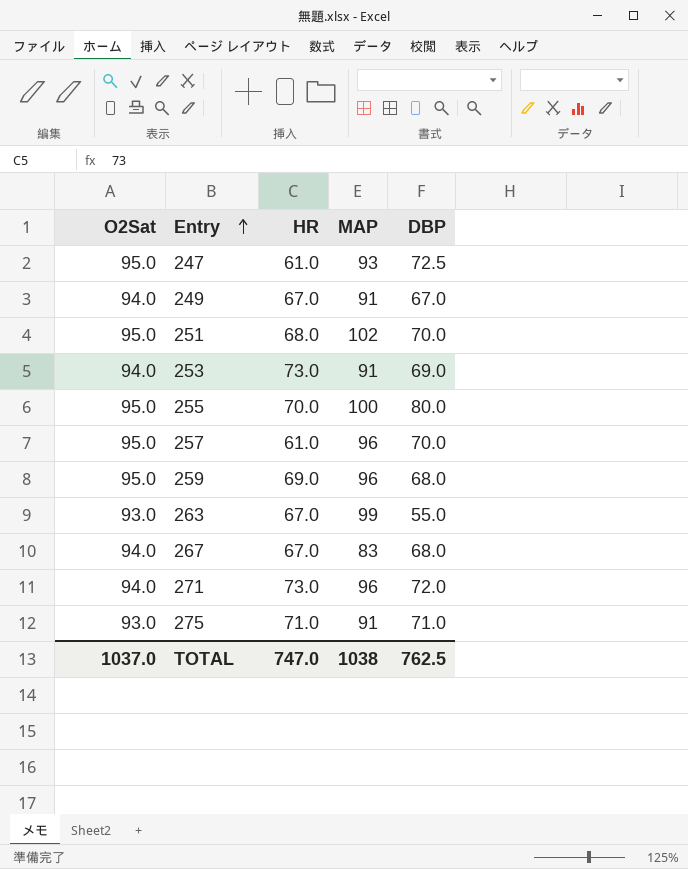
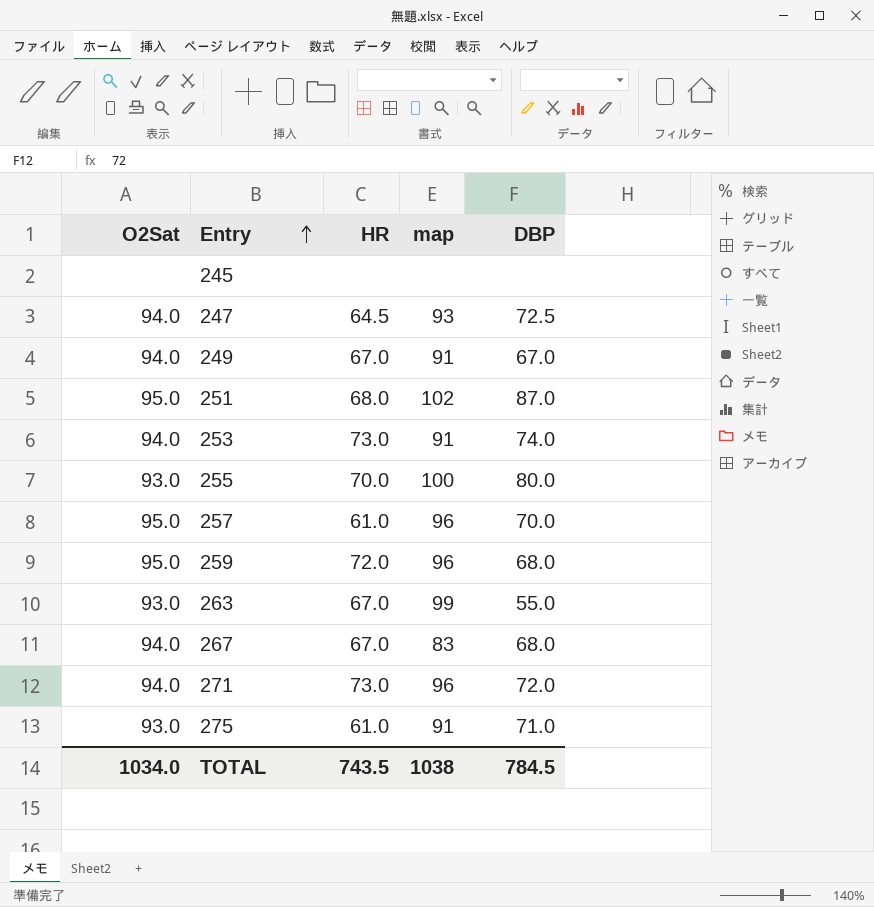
column name: MAP -> map
row 245: none -> none | none | none | none
247 | O2Sat: 95.0 -> 94.0
247 | HR: 61.0 -> 64.5
251 | DBP: 70.0 -> 87.0
253 | DBP: 69.0 -> 74.0
255 | O2Sat: 95.0 -> 93.0
259 | HR: 69.0 -> 72.0
275 | HR: 71.0 -> 61.0
TOTAL | O2Sat: 1037.0 -> 1034.0
TOTAL | HR: 747.0 -> 743.5
TOTAL | DBP: 762.5 -> 784.5

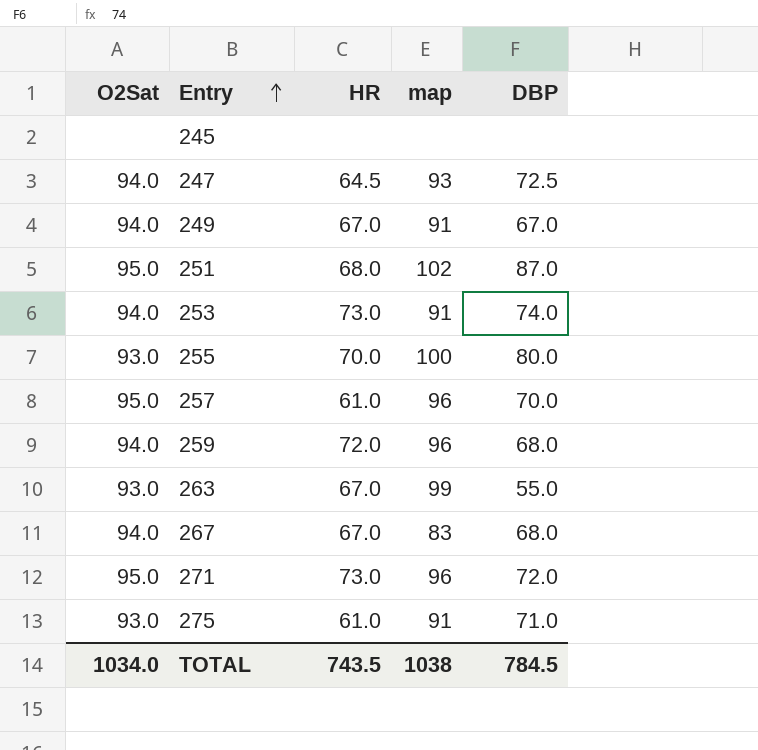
259 | O2Sat: 95.0 -> 94.0
271 | O2Sat: 94.0 -> 95.0

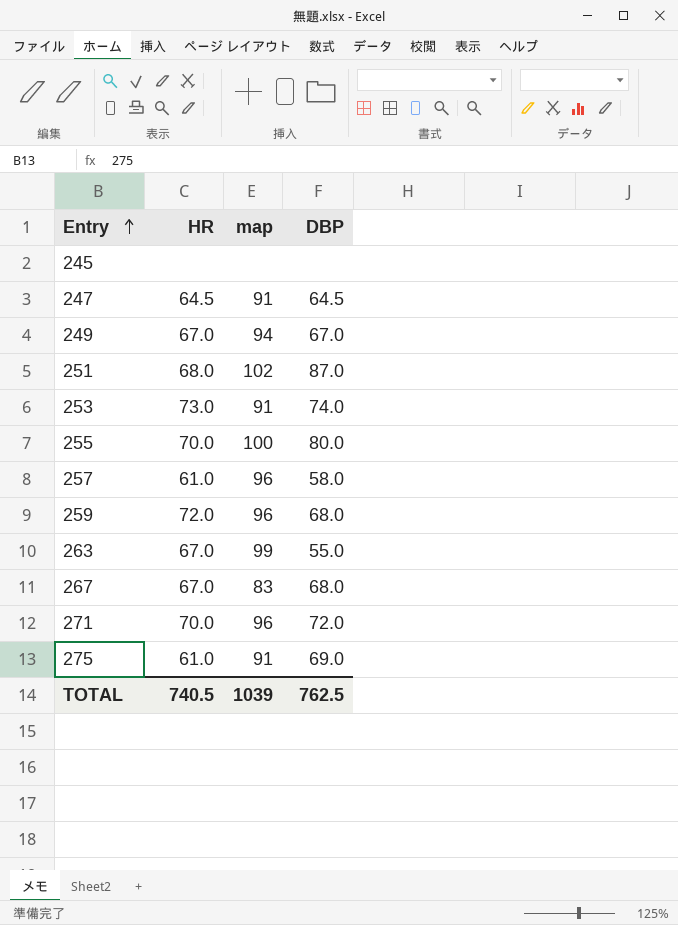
column O2Sat | position: 1 -> none
247 | map: 93 -> 91
247 | DBP: 72.5 -> 64.5
249 | map: 91 -> 94
257 | DBP: 70.0 -> 58.0
271 | HR: 73.0 -> 70.0
275 | DBP: 71.0 -> 69.0
TOTAL | HR: 743.5 -> 740.5
TOTAL | map: 1038 -> 1039
TOTAL | DBP: 784.5 -> 762.5

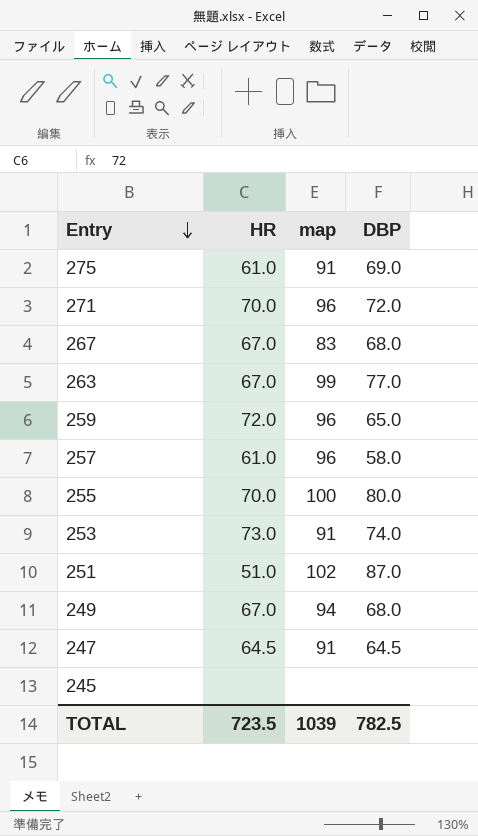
row order: Entry ascending -> Entry descending
263 | DBP: 55.0 -> 77.0
259 | DBP: 68.0 -> 65.0
251 | HR: 68.0 -> 51.0
249 | DBP: 67.0 -> 68.0
TOTAL | HR: 740.5 -> 723.5
TOTAL | DBP: 762.5 -> 782.5

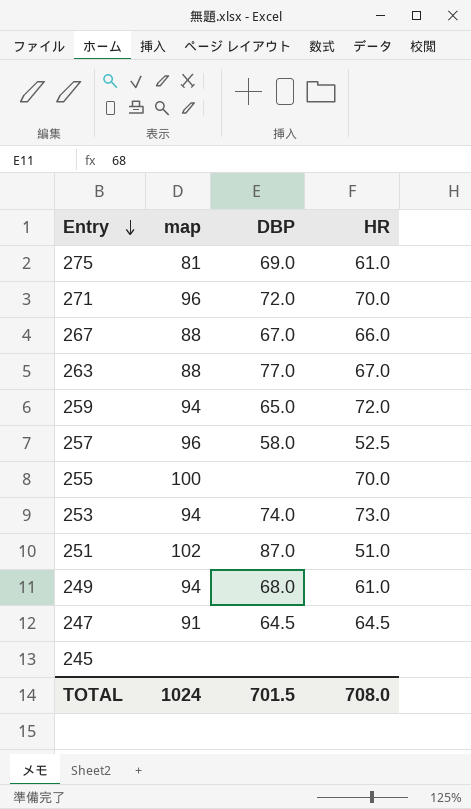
column HR | position: 2 -> 4
275 | map: 91 -> 81
267 | map: 83 -> 88
267 | DBP: 68.0 -> 67.0
267 | HR: 67.0 -> 66.0
263 | map: 99 -> 88
259 | map: 96 -> 94
257 | HR: 61.0 -> 52.5
255 | DBP: 80.0 -> none
253 | map: 91 -> 94
249 | HR: 67.0 -> 61.0
TOTAL | map: 1039 -> 1024
TOTAL | DBP: 782.5 -> 701.5
TOTAL | HR: 723.5 -> 708.0

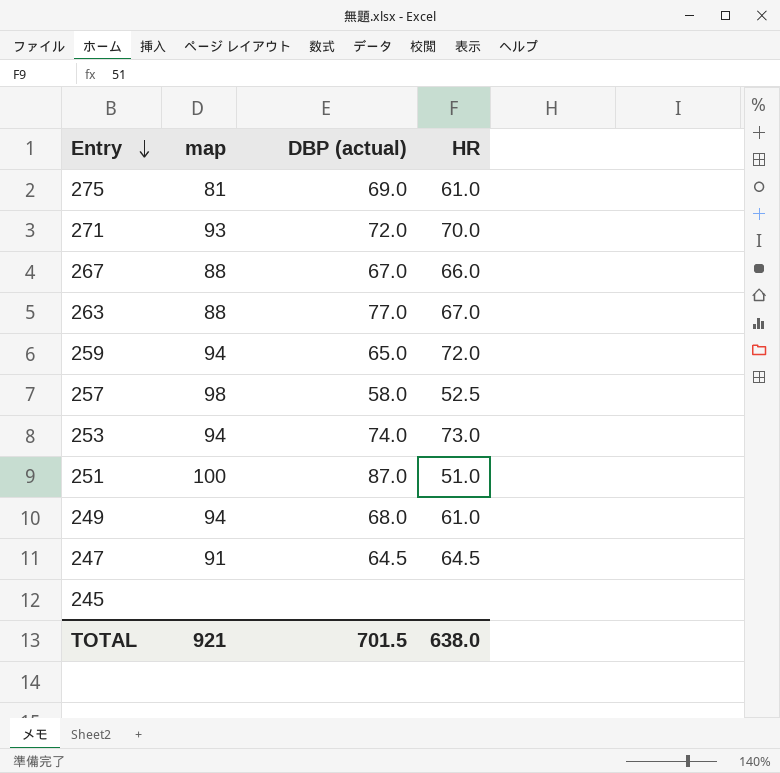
column name: DBP -> DBP (actual)
row 255: 100 | none | 70.0 -> none
271 | map: 96 -> 93
257 | map: 96 -> 98
251 | map: 102 -> 100
TOTAL | map: 1024 -> 921
TOTAL | HR: 708.0 -> 638.0

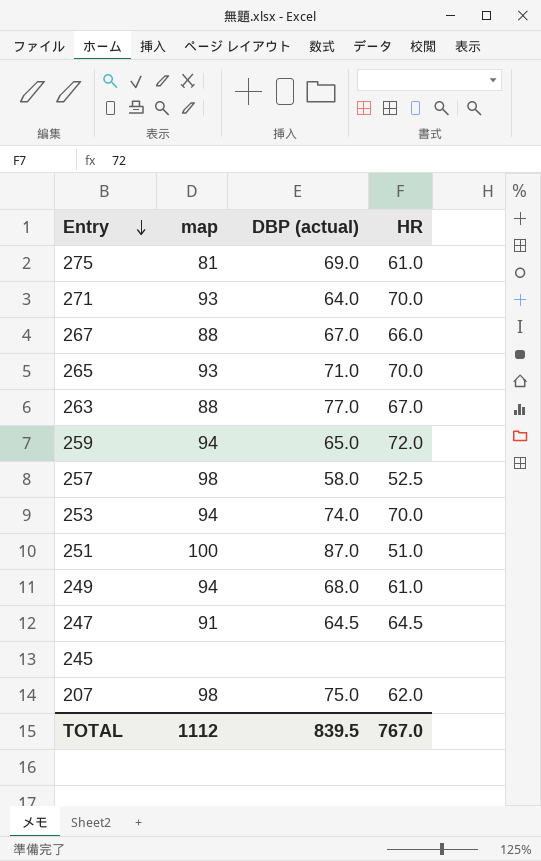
271 | DBP (actual): 72.0 -> 64.0
row 265: none -> 93 | 71.0 | 70.0
253 | HR: 73.0 -> 70.0
row 207: none -> 98 | 75.0 | 62.0
TOTAL | map: 921 -> 1112
TOTAL | DBP (actual): 701.5 -> 839.5
TOTAL | HR: 638.0 -> 767.0

